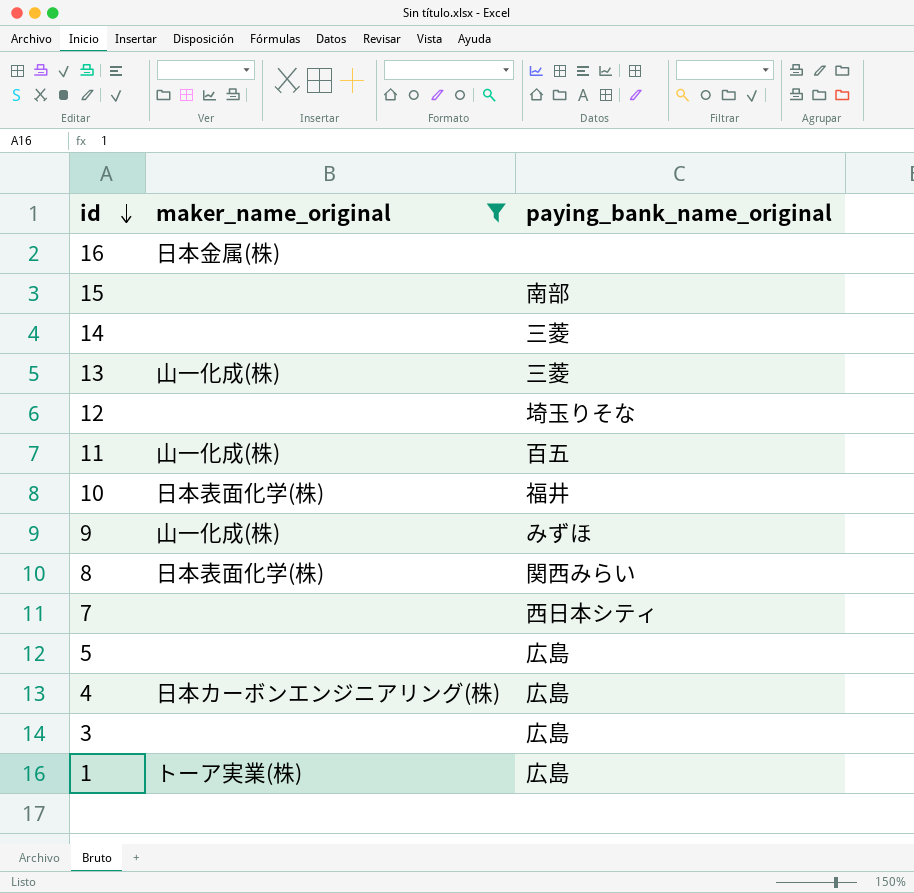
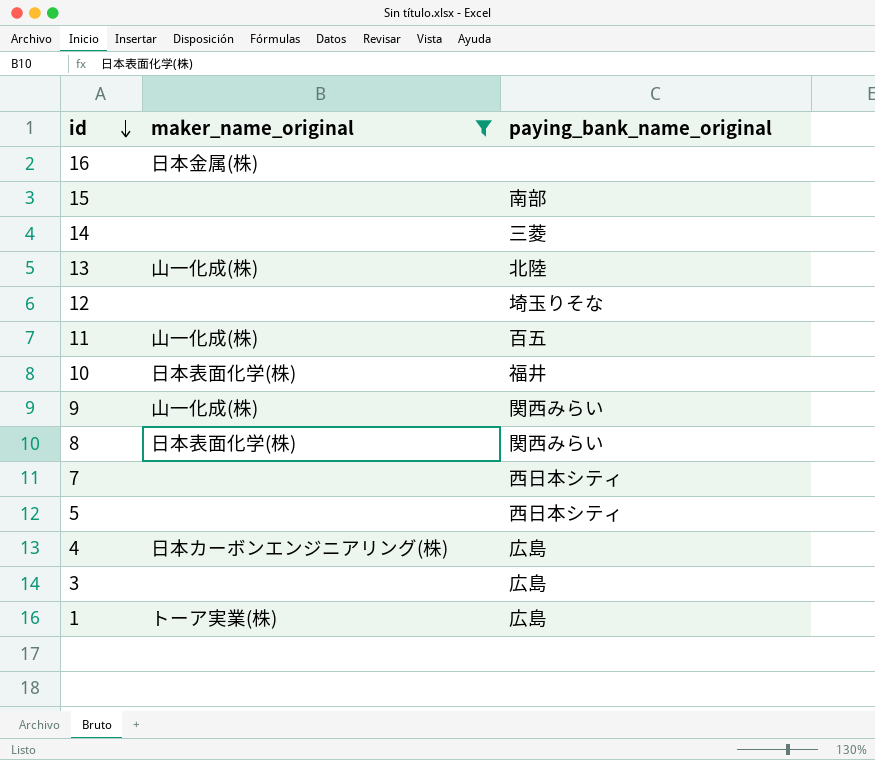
13 | paying_bank_name_original: 三菱 -> 北陸
9 | paying_bank_name_original: みずほ -> 関西みらい
5 | paying_bank_name_original: 広島 -> 西日本シティ

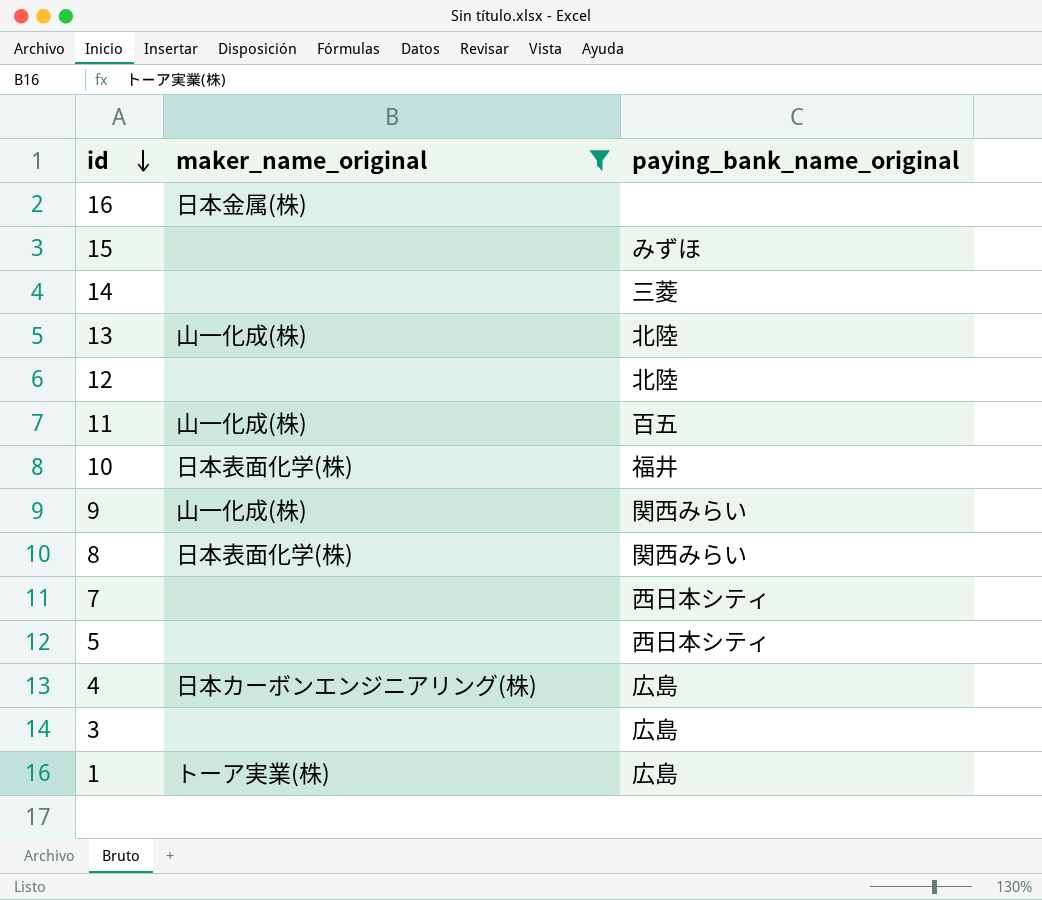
15 | paying_bank_name_original: 南部 -> みずほ
12 | paying_bank_name_original: 埼玉りそな -> 北陸

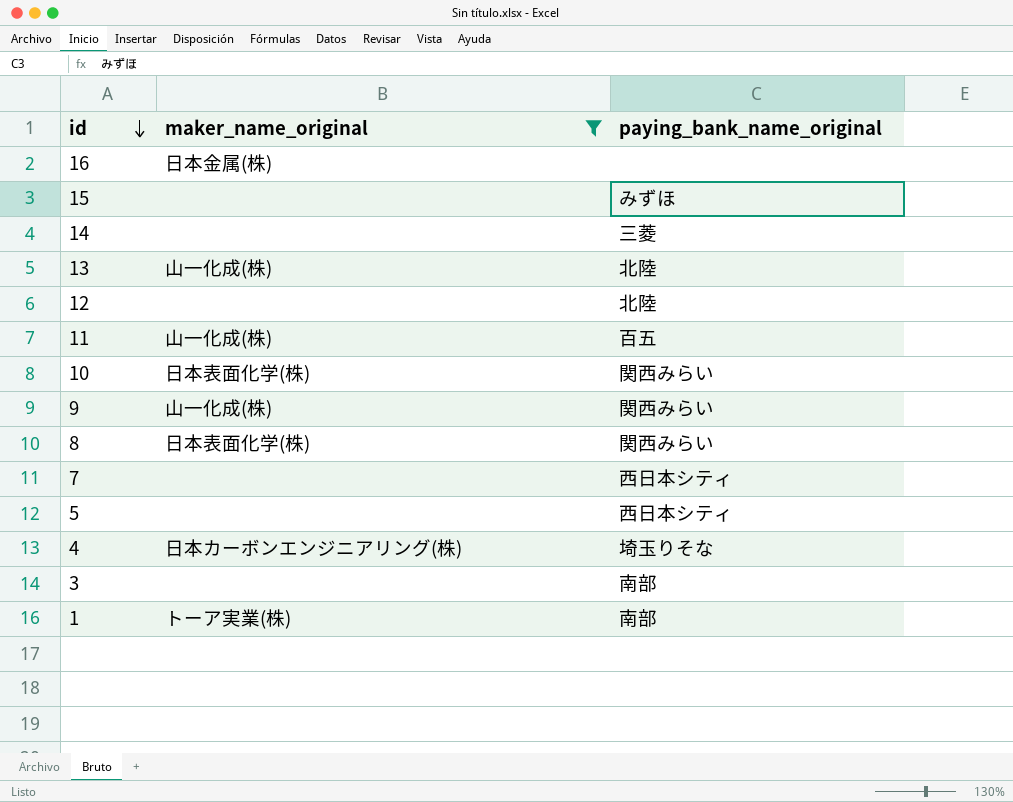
10 | paying_bank_name_original: 福井 -> 関西みらい
4 | paying_bank_name_original: 広島 -> 埼玉りそな
3 | paying_bank_name_original: 広島 -> 南部
1 | paying_bank_name_original: 広島 -> 南部

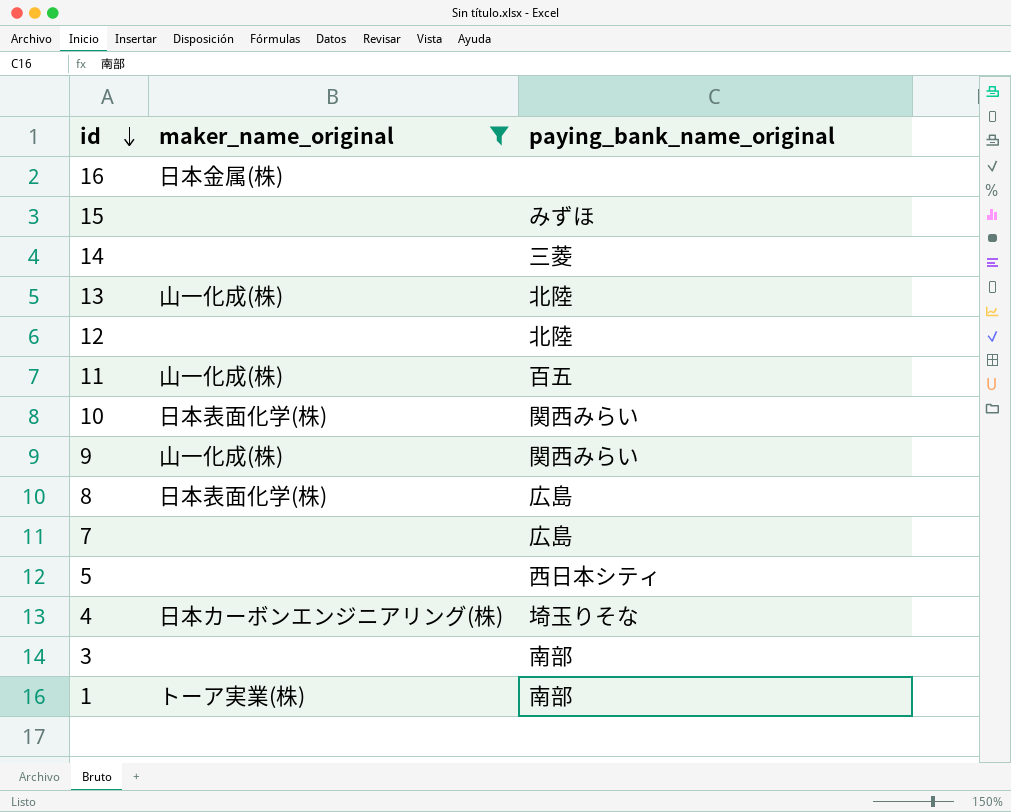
8 | paying_bank_name_original: 関西みらい -> 広島
7 | paying_bank_name_original: 西日本シティ -> 広島

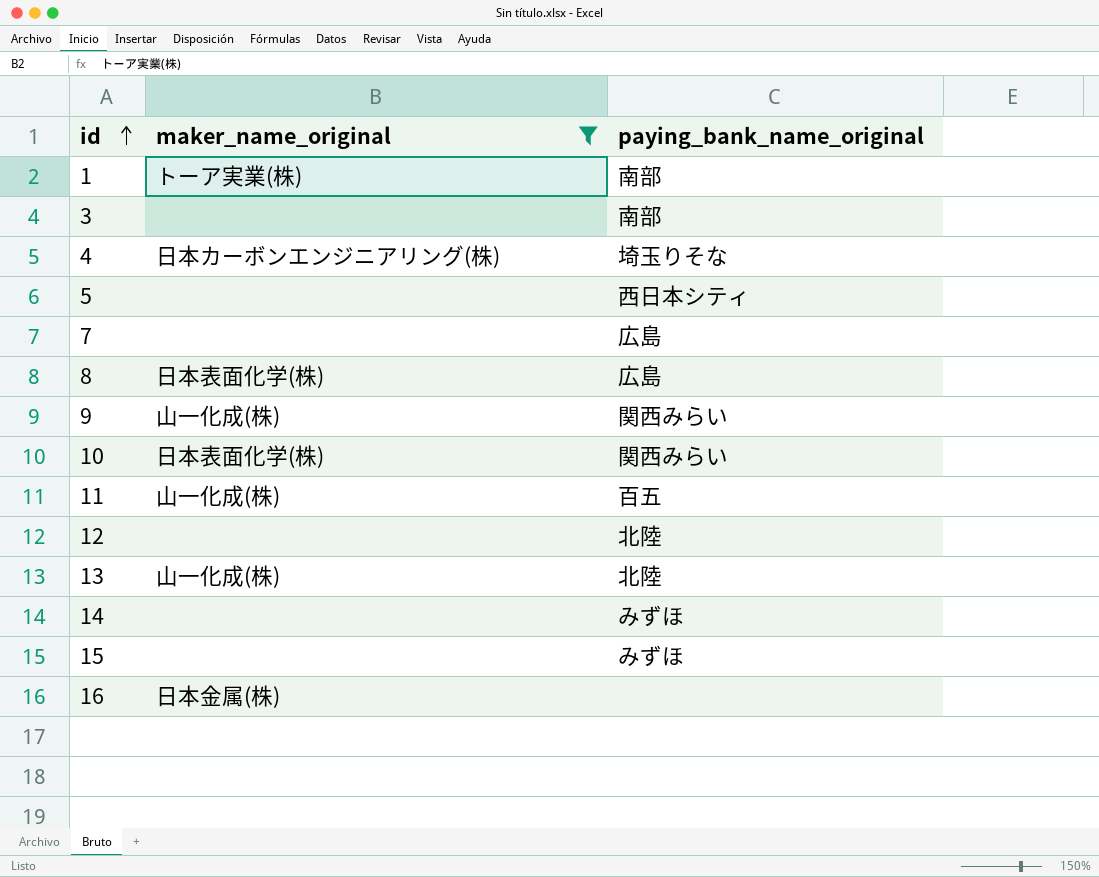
row order: id descending -> id ascending
14 | paying_bank_name_original: 三菱 -> みずほ

